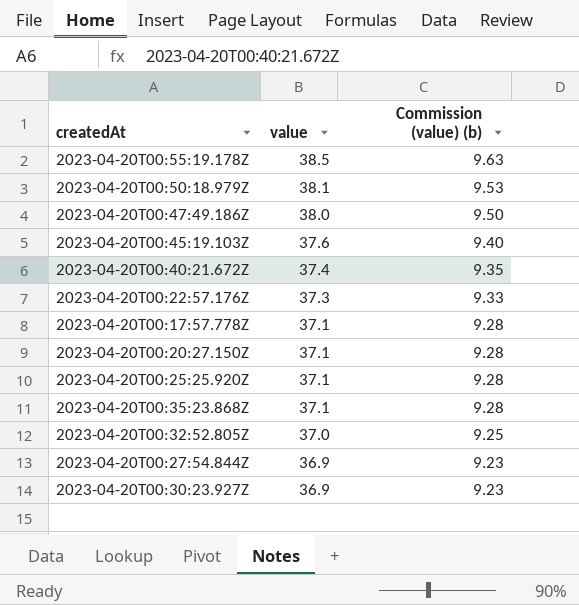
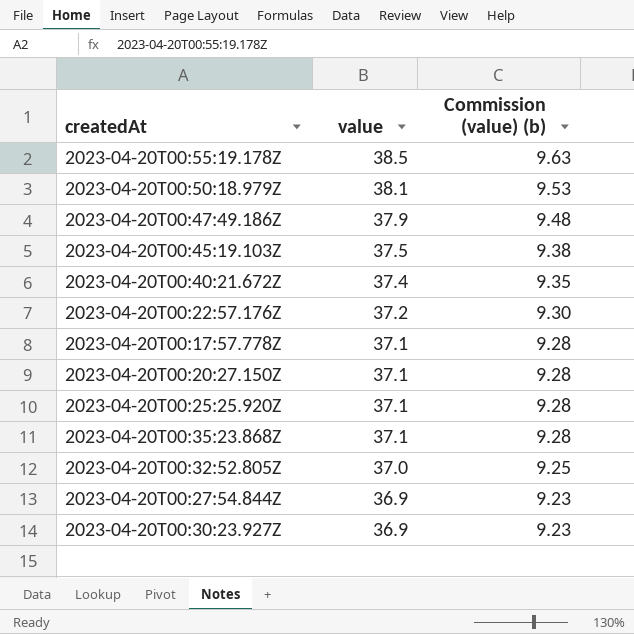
2023-04-20T00:47:49.186Z | value: 38.0 -> 37.9
2023-04-20T00:47:49.186Z | Commission (value) (b): 9.50 -> 9.48
2023-04-20T00:45:19.103Z | value: 37.6 -> 37.5
2023-04-20T00:45:19.103Z | Commission (value) (b): 9.40 -> 9.38
2023-04-20T00:22:57.176Z | value: 37.3 -> 37.2
2023-04-20T00:22:57.176Z | Commission (value) (b): 9.33 -> 9.30

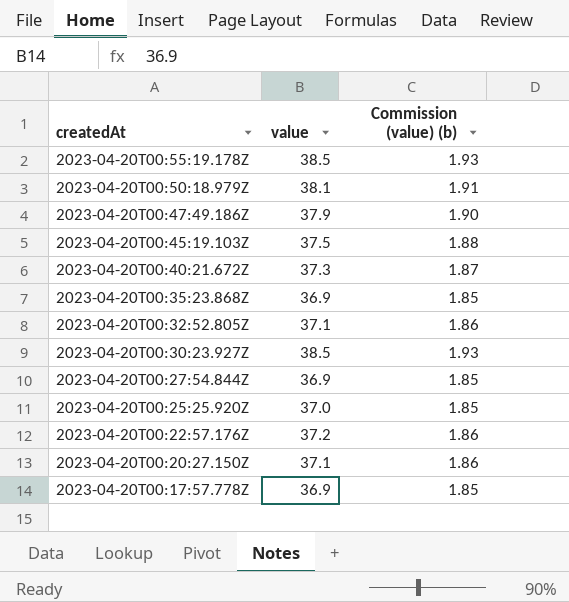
row order: value descending -> createdAt descending
column Commission (value) (b) | formula: [value] * 0.25 -> [value] * 0.05
2023-04-20T00:40:21.672Z | value: 37.4 -> 37.3
2023-04-20T00:35:23.868Z | value: 37.1 -> 36.9
2023-04-20T00:32:52.805Z | value: 37.0 -> 37.1
2023-04-20T00:30:23.927Z | value: 36.9 -> 38.5
2023-04-20T00:25:25.920Z | value: 37.1 -> 37.0
2023-04-20T00:17:57.778Z | value: 37.1 -> 36.9

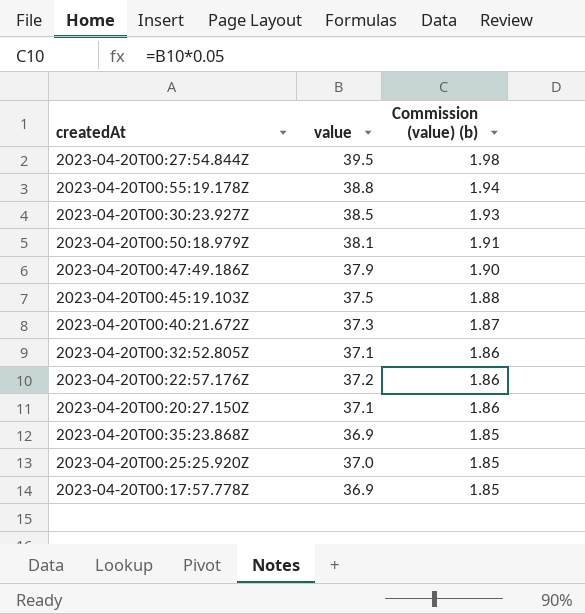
row order: createdAt descending -> Commission (value) (b) descending
2023-04-20T00:27:54.844Z | value: 36.9 -> 39.5
2023-04-20T00:27:54.844Z | Commission (value) (b): 1.85 -> 1.98
2023-04-20T00:55:19.178Z | value: 38.5 -> 38.8
2023-04-20T00:55:19.178Z | Commission (value) (b): 1.93 -> 1.94

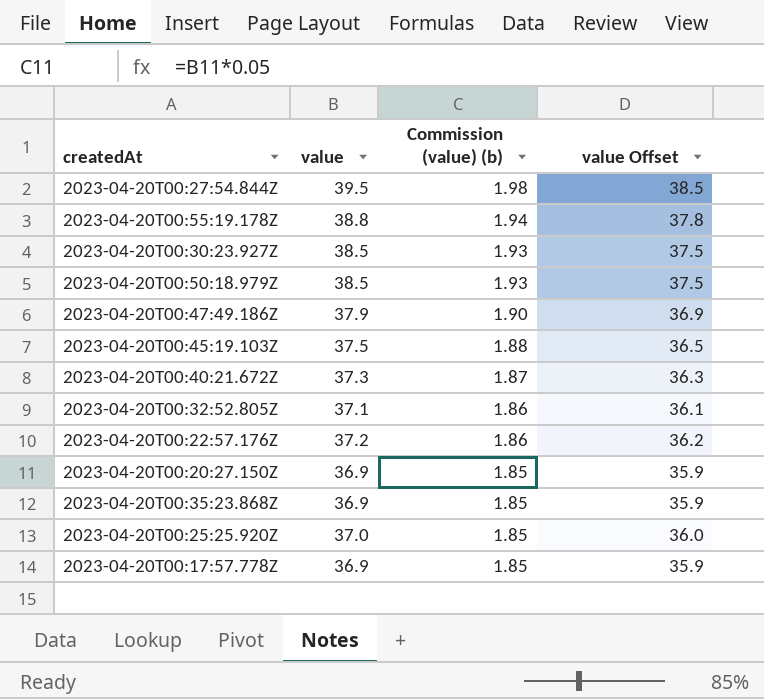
column value Offset | formula: none -> [value] - 1
2023-04-20T00:50:18.979Z | value: 38.1 -> 38.5
2023-04-20T00:50:18.979Z | Commission (value) (b): 1.91 -> 1.93
2023-04-20T00:20:27.150Z | value: 37.1 -> 36.9
2023-04-20T00:20:27.150Z | Commission (value) (b): 1.86 -> 1.85

